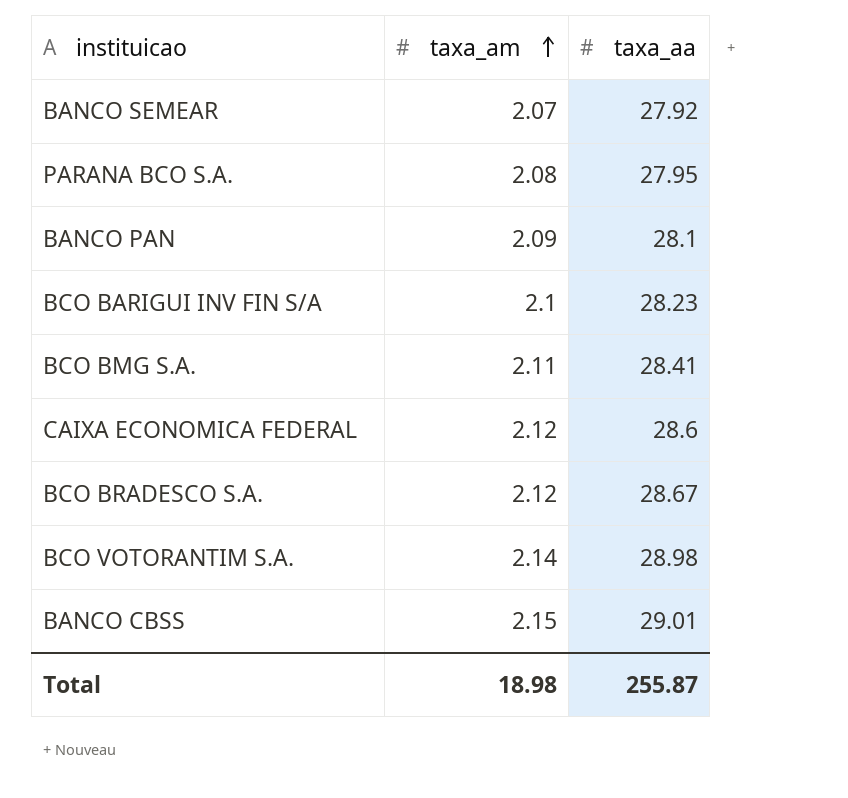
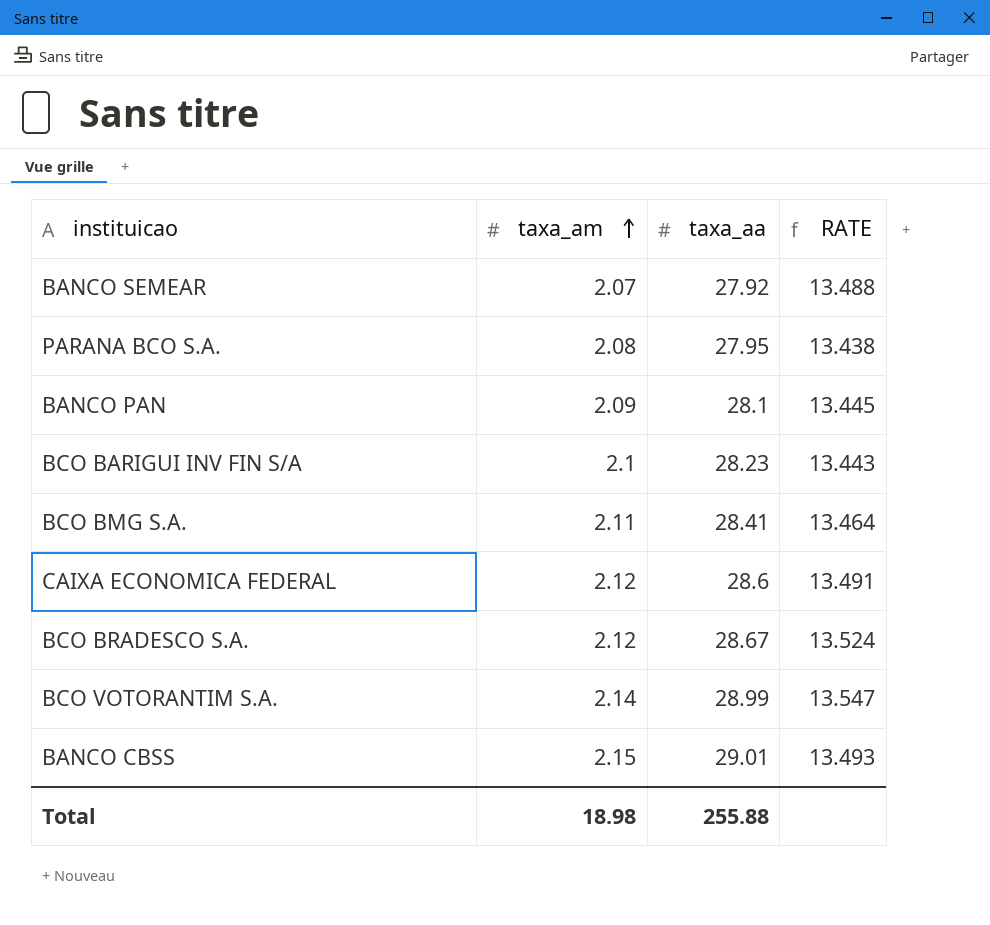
column RATE | formula: none -> [taxa_aa] / [taxa_am]
BCO VOTORANTIM S.A. | taxa_aa: 28.98 -> 28.99
Total | taxa_aa: 255.87 -> 255.88

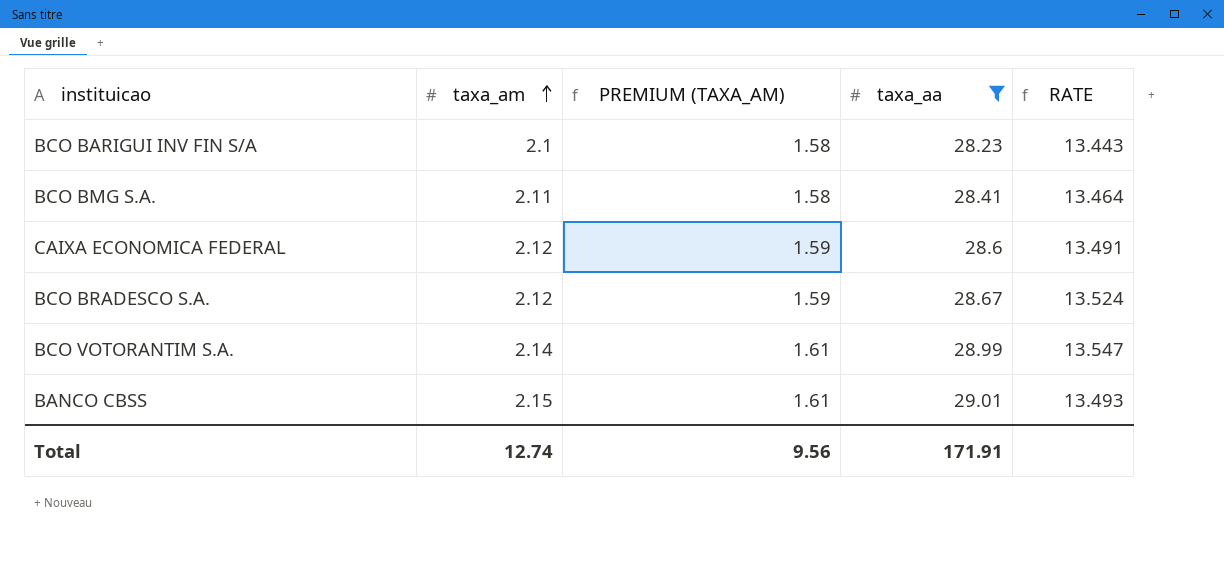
filter: none -> taxa_aa >= 28.23
column PREMIUM (TAXA_AM) | formula: none -> [taxa_am] * 0.75
Total | taxa_am: 18.98 -> 12.74
Total | taxa_aa: 255.88 -> 171.91

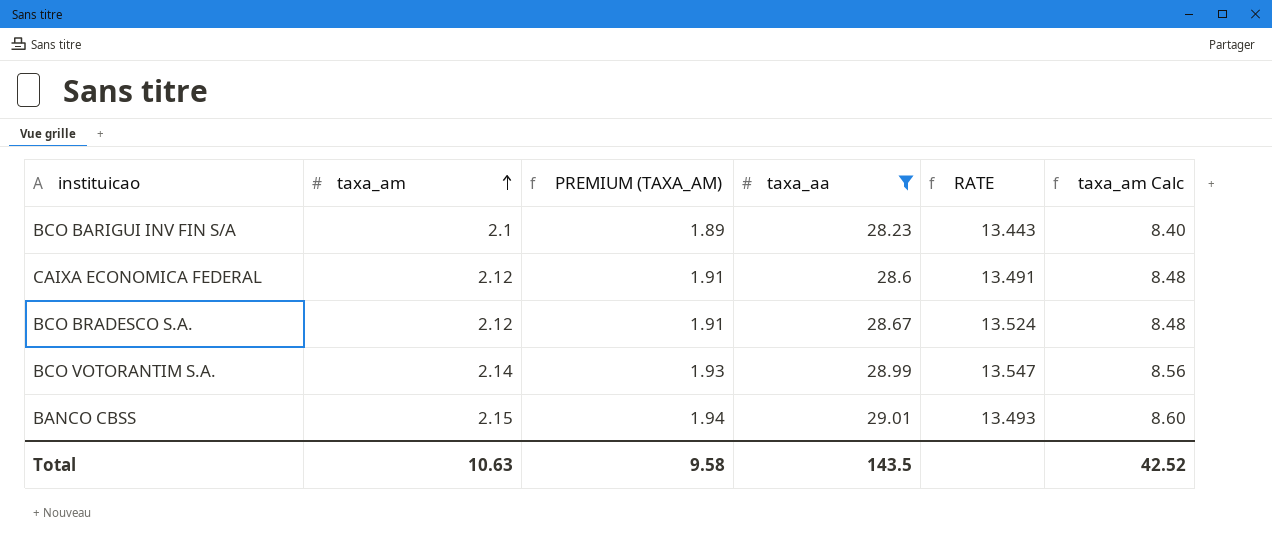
column PREMIUM (TAXA_AM) | formula: [taxa_am] * 0.75 -> [taxa_am] * 0.9
column taxa_am Calc | formula: none -> [taxa_am] * 4
row BCO BMG S.A.: 2.11 | 1.58 | 28.41 | 13.464 -> none
Total | taxa_am: 12.74 -> 10.63
Total | PREMIUM (TAXA_AM): 9.56 -> 9.58
Total | taxa_aa: 171.91 -> 143.5

